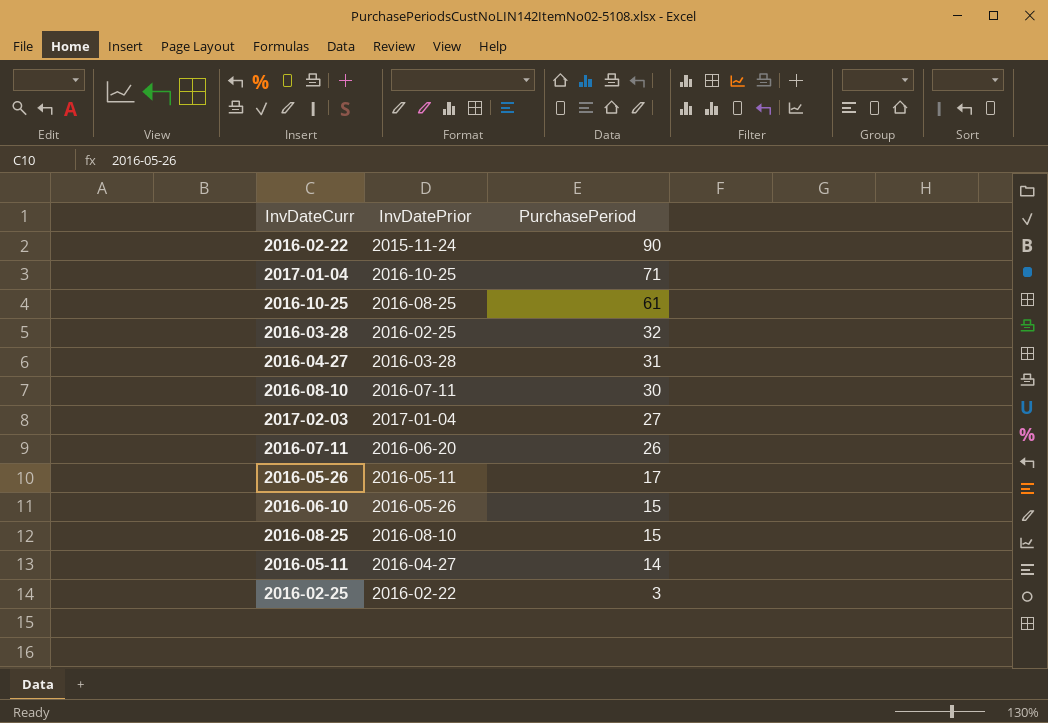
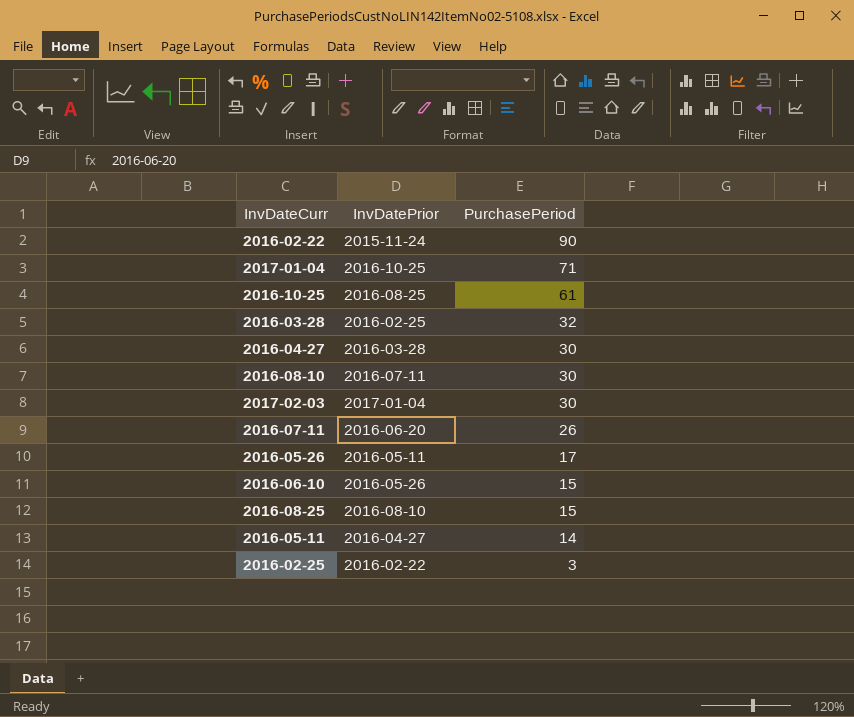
2016-04-27 | PurchasePeriod: 31 -> 30
2017-02-03 | PurchasePeriod: 27 -> 30

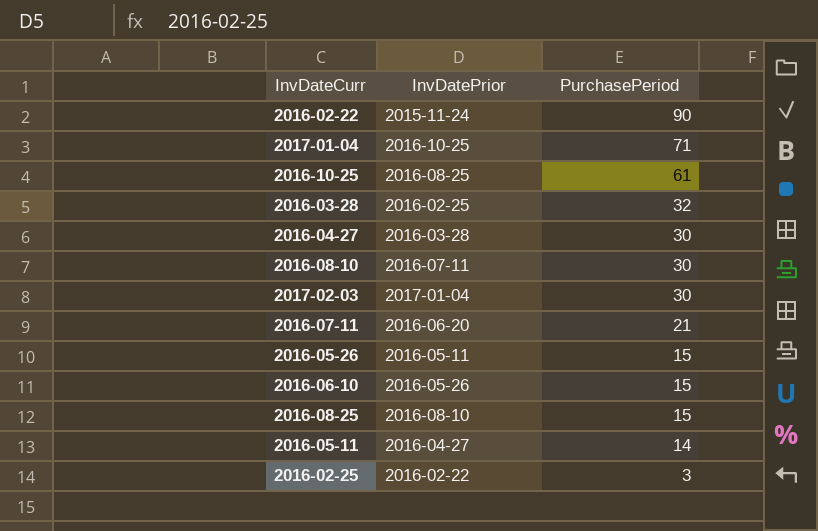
2016-07-11 | PurchasePeriod: 26 -> 21
2016-05-26 | PurchasePeriod: 17 -> 15

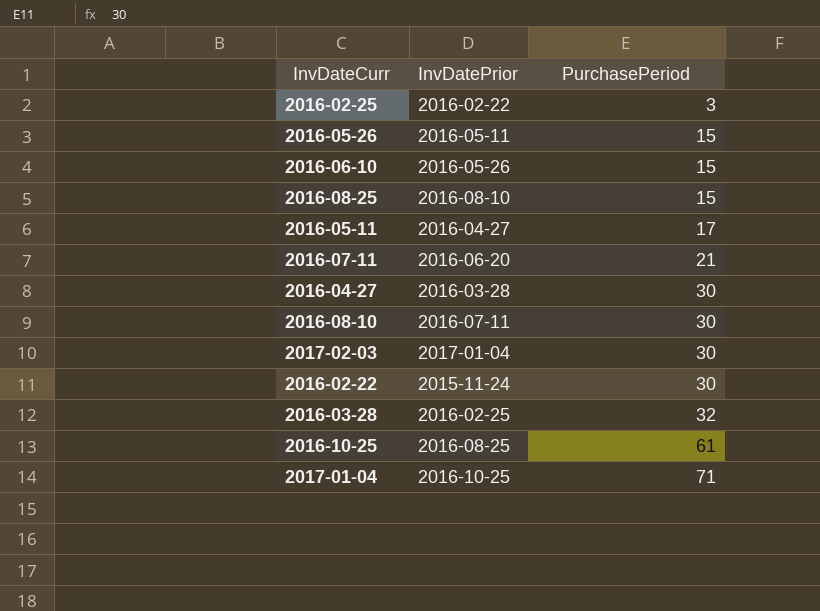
row order: PurchasePeriod descending -> PurchasePeriod ascending
2016-05-11 | PurchasePeriod: 14 -> 17
2016-02-22 | PurchasePeriod: 90 -> 30

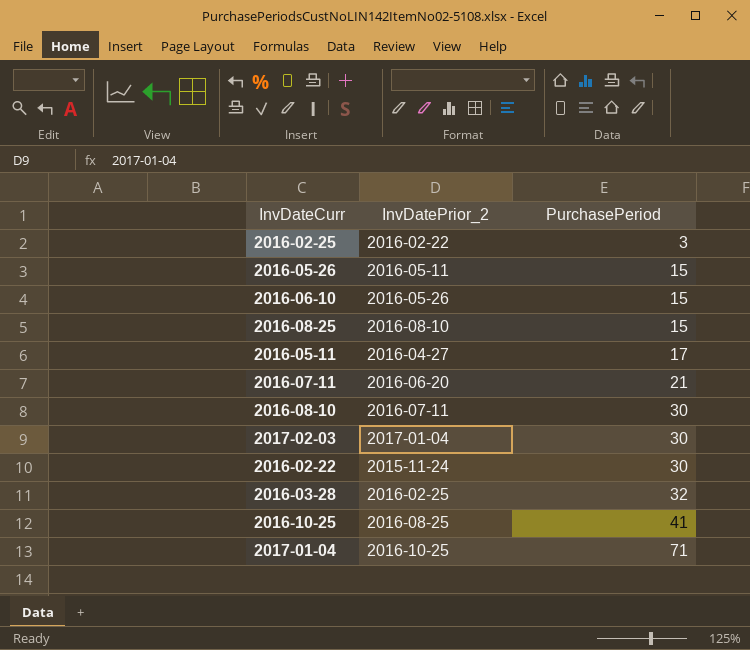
column name: InvDatePrior -> InvDatePrior_2
row 2016-04-27: 2016-03-28 | 30 -> none
2016-10-25 | PurchasePeriod: 61 -> 41

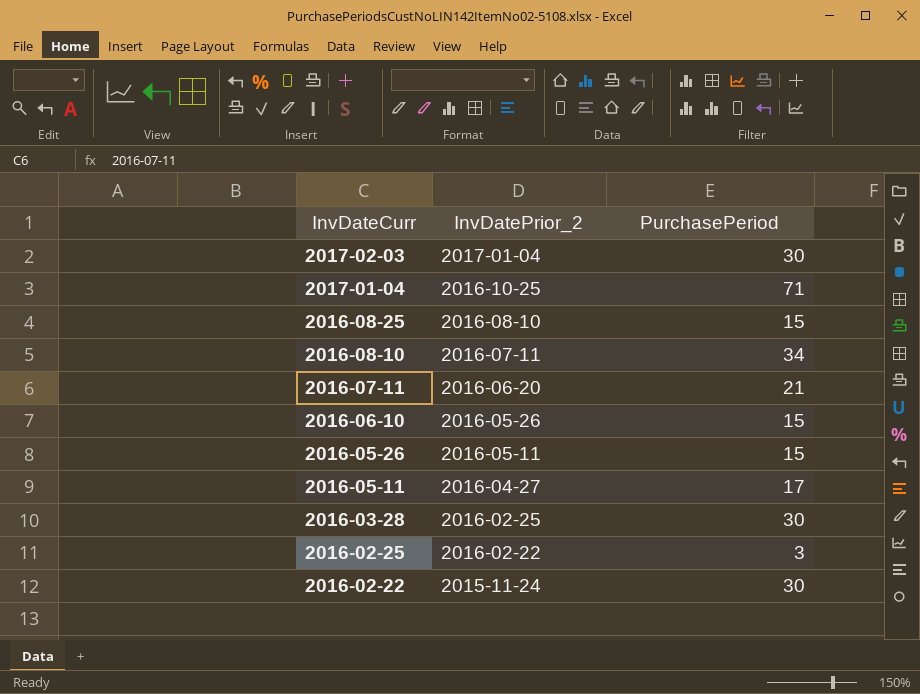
row order: PurchasePeriod ascending -> InvDateCurr descending
row 2016-10-25: 2016-08-25 | 41 -> none
2016-08-10 | PurchasePeriod: 30 -> 34
2016-03-28 | PurchasePeriod: 32 -> 30

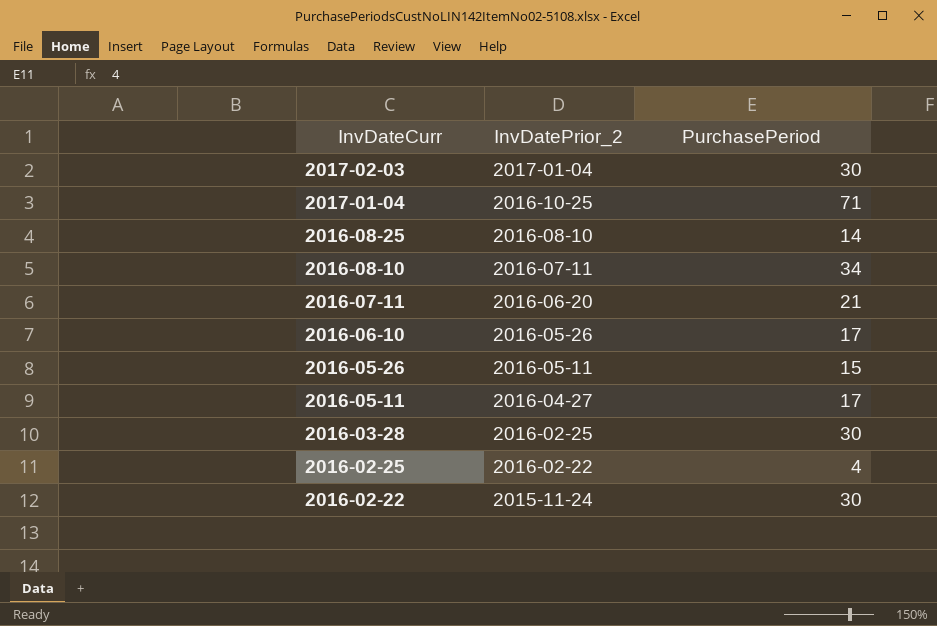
2016-08-25 | PurchasePeriod: 15 -> 14
2016-06-10 | PurchasePeriod: 15 -> 17
2016-02-25 | PurchasePeriod: 3 -> 4

